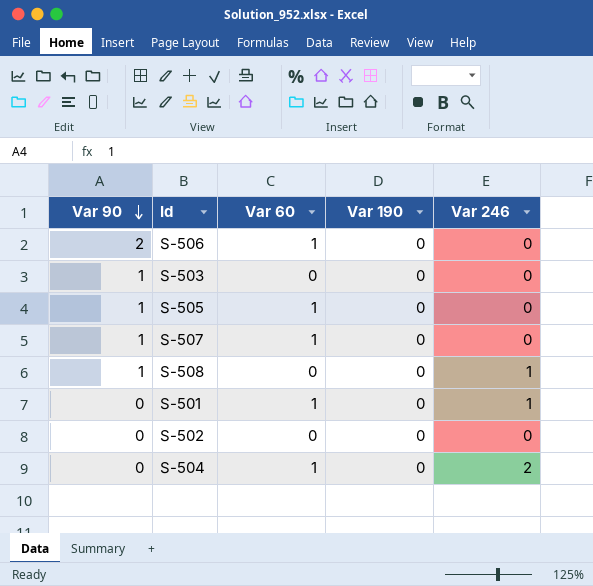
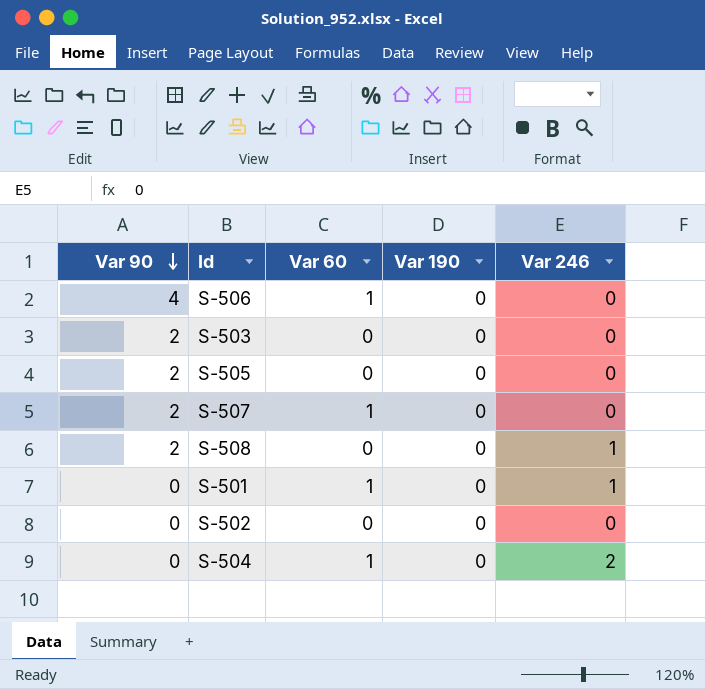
S-506 | Var 90: 2 -> 4
S-503 | Var 90: 1 -> 2
S-505 | Var 90: 1 -> 2
S-505 | Var 60: 1 -> 0
S-507 | Var 90: 1 -> 2
S-508 | Var 90: 1 -> 2

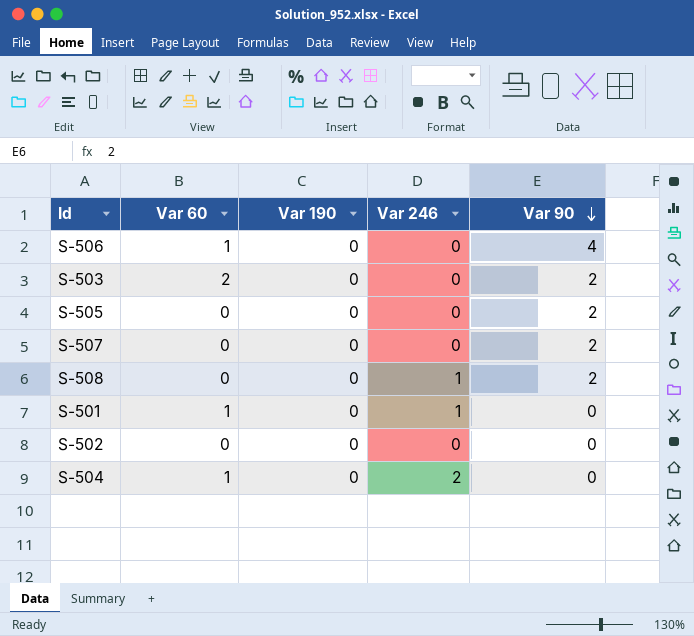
column Var 90 | position: 1 -> 5
S-503 | Var 60: 0 -> 2
S-507 | Var 60: 1 -> 0

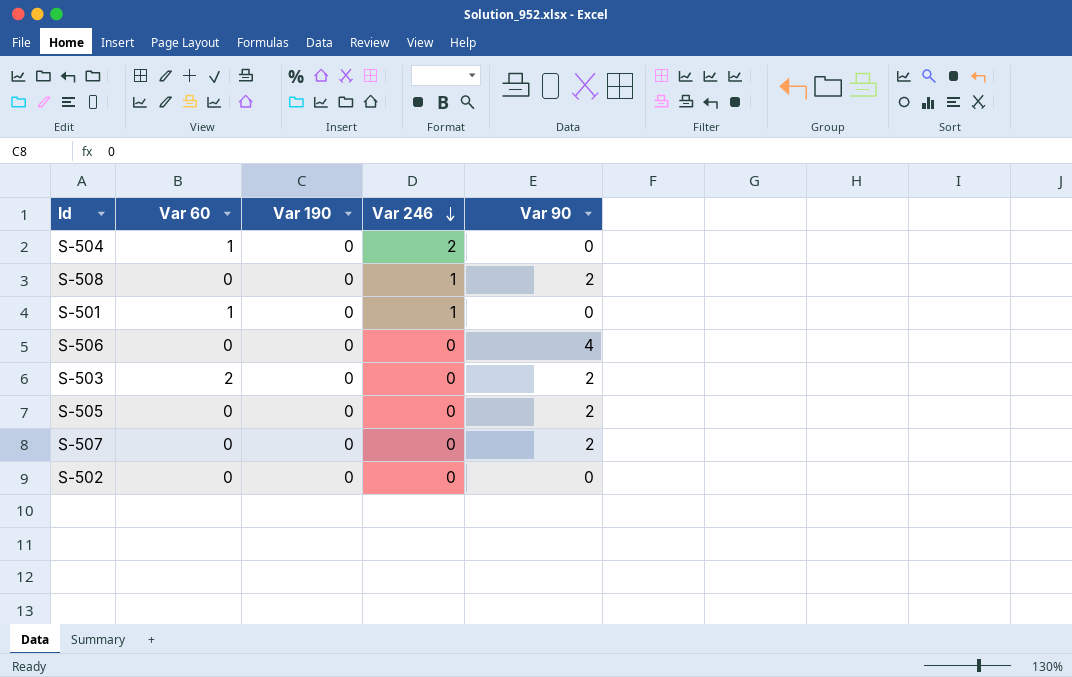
row order: Var 90 descending -> Var 246 descending
S-506 | Var 60: 1 -> 0

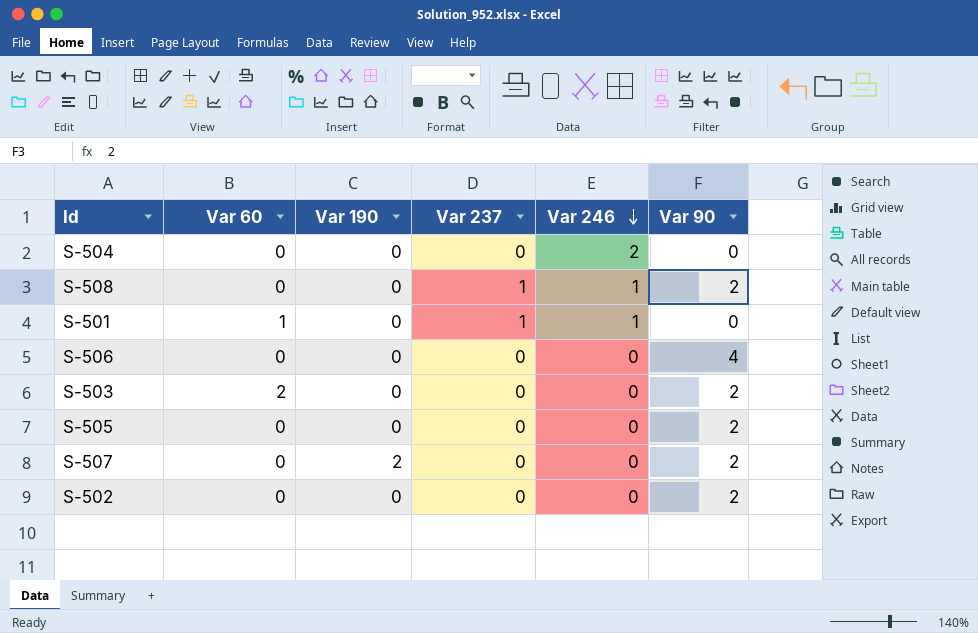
column Var 237 | position: none -> 4
S-504 | Var 60: 1 -> 0
S-507 | Var 190: 0 -> 2
S-502 | Var 90: 0 -> 2

